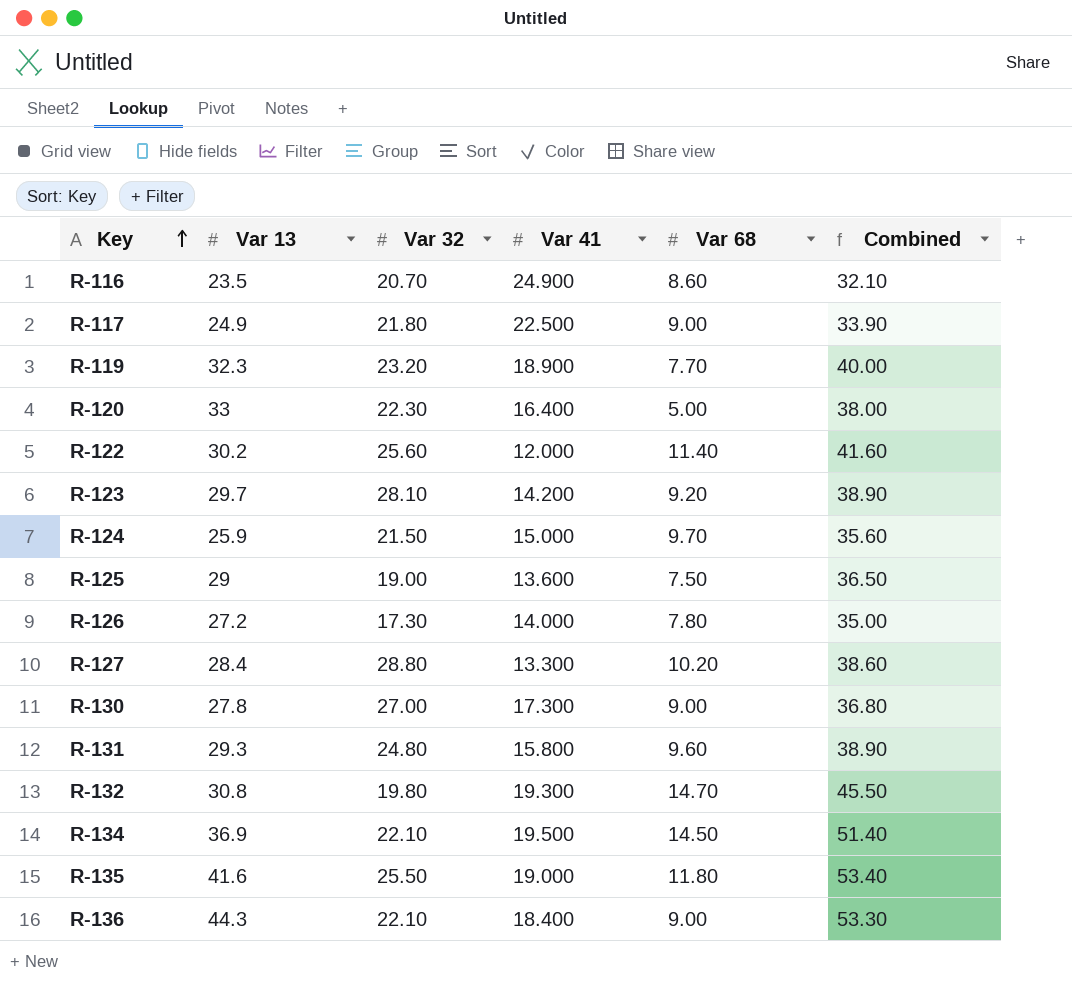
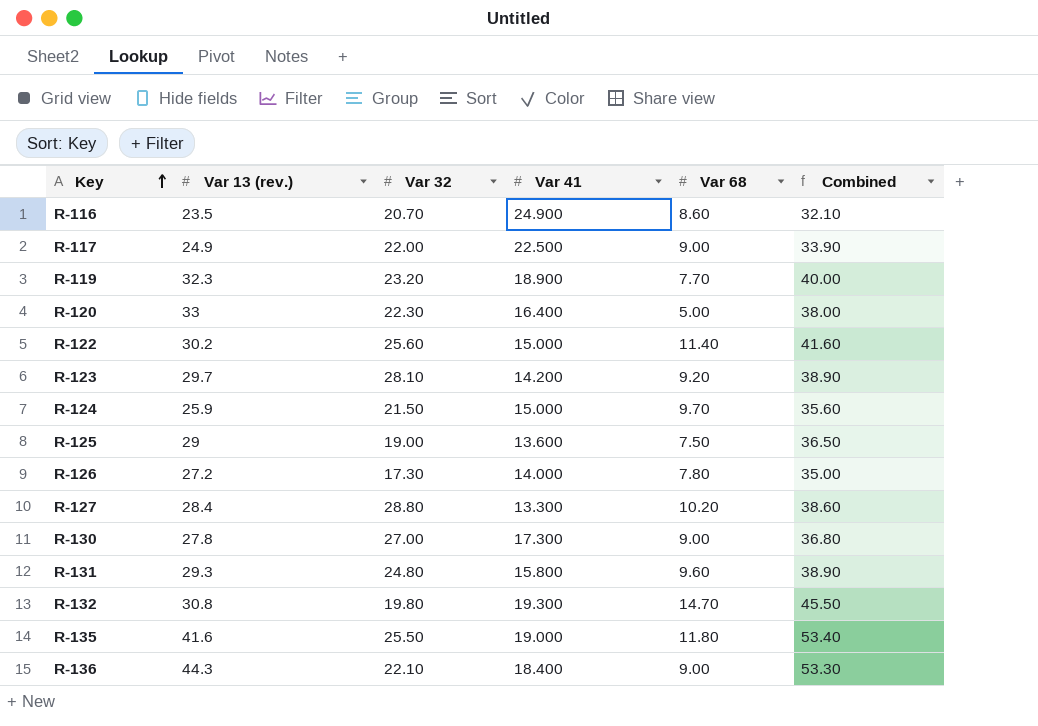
column name: Var 13 -> Var 13 (rev.)
row R-134: 36.9 | 22.10 | 19.500 | 14.50 | 51.40 -> none
R-117 | Var 32: 21.80 -> 22.00
R-122 | Var 41: 12.000 -> 15.000

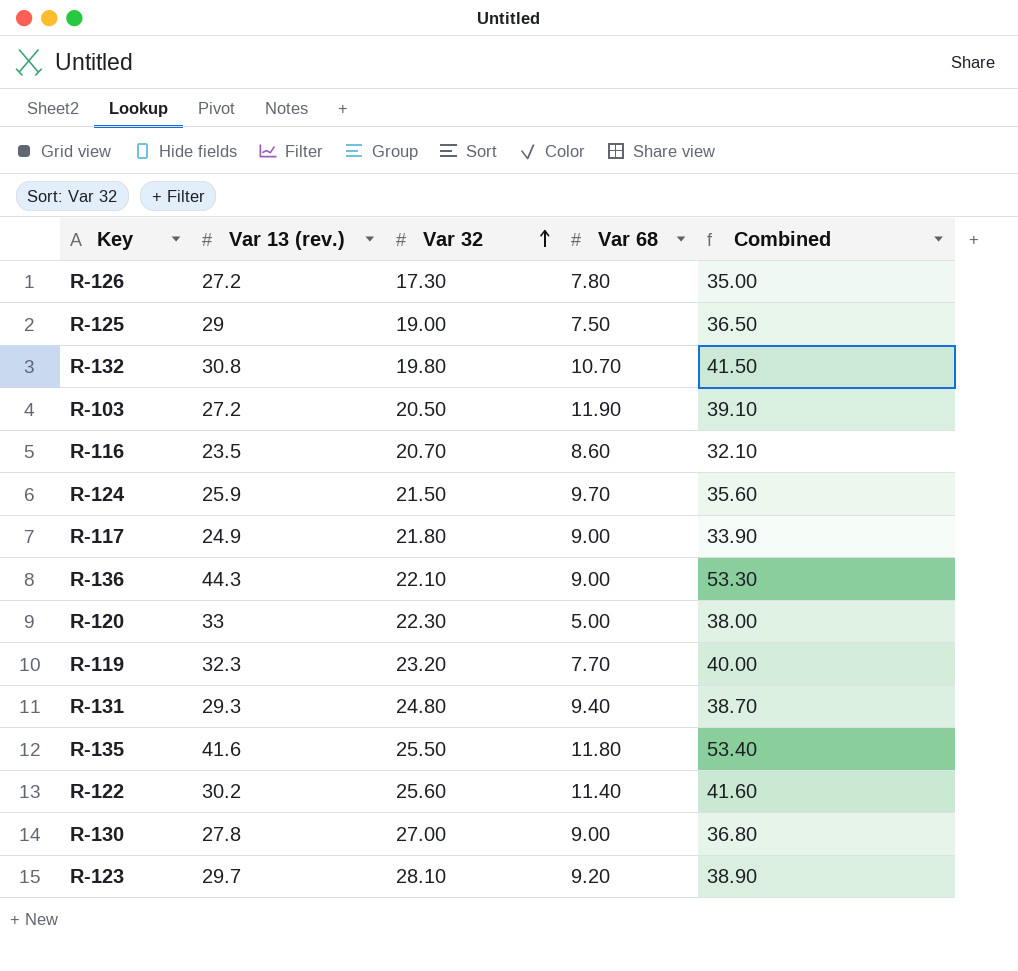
row order: Key ascending -> Var 32 ascending
column Var 41 | position: 4 -> none
row R-127: 28.4 | 28.80 | 13.300 | 10.20 | 38.60 -> none
R-132 | Var 68: 14.70 -> 10.70
R-132 | Combined: 45.50 -> 41.50
row R-103: none -> 27.2 | 20.50 | 11.90 | 39.10
R-117 | Var 32: 22.00 -> 21.80
R-131 | Var 68: 9.60 -> 9.40
R-131 | Combined: 38.90 -> 38.70

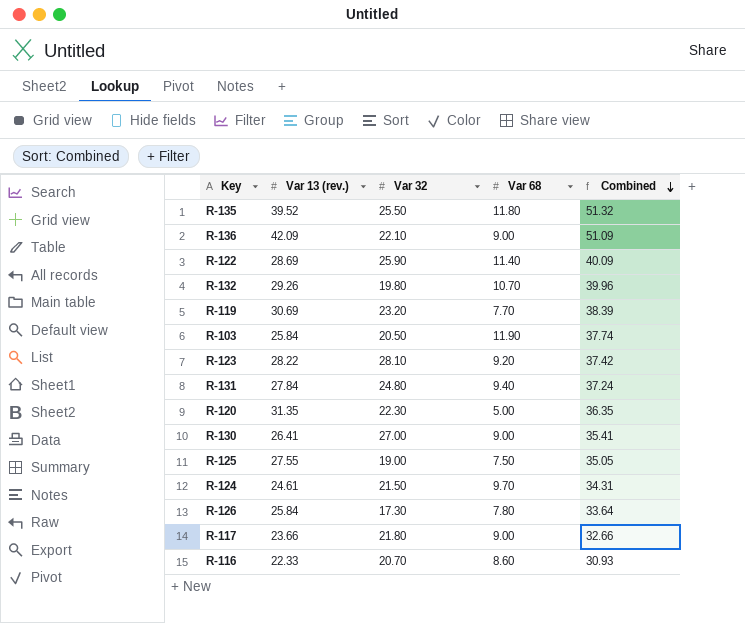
row order: Var 32 ascending -> Combined descending
R-135 | Var 13 (rev.): 41.6 -> 39.52
R-135 | Combined: 53.40 -> 51.32
R-136 | Var 13 (rev.): 44.3 -> 42.09
R-136 | Combined: 53.30 -> 51.09
R-122 | Var 13 (rev.): 30.2 -> 28.69
R-122 | Var 32: 25.60 -> 25.90
R-122 | Combined: 41.60 -> 40.09
R-132 | Var 13 (rev.): 30.8 -> 29.26
R-132 | Combined: 41.50 -> 39.96
R-119 | Var 13 (rev.): 32.3 -> 30.69
R-119 | Combined: 40.00 -> 38.39
R-103 | Var 13 (rev.): 27.2 -> 25.84
R-103 | Combined: 39.10 -> 37.74
R-123 | Var 13 (rev.): 29.7 -> 28.22
R-123 | Combined: 38.90 -> 37.42
R-131 | Var 13 (rev.): 29.3 -> 27.84
R-131 | Combined: 38.70 -> 37.24
R-120 | Var 13 (rev.): 33 -> 31.35
R-120 | Combined: 38.00 -> 36.35
R-130 | Var 13 (rev.): 27.8 -> 26.41
R-130 | Combined: 36.80 -> 35.41
R-125 | Var 13 (rev.): 29 -> 27.55
R-125 | Combined: 36.50 -> 35.05
R-124 | Var 13 (rev.): 25.9 -> 24.61
R-124 | Combined: 35.60 -> 34.31
R-126 | Var 13 (rev.): 27.2 -> 25.84
R-126 | Combined: 35.00 -> 33.64
R-117 | Var 13 (rev.): 24.9 -> 23.66
R-117 | Combined: 33.90 -> 32.66
R-116 | Var 13 (rev.): 23.5 -> 22.33
R-116 | Combined: 32.10 -> 30.93

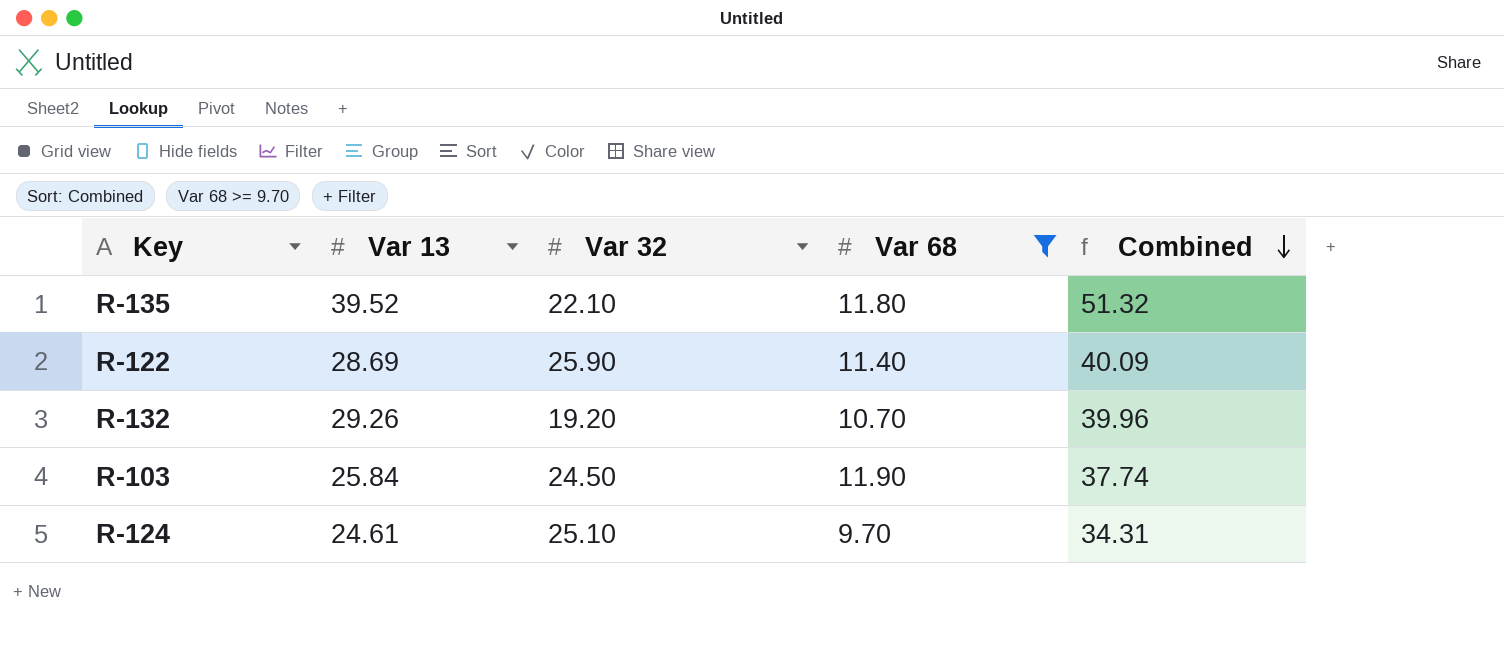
filter: none -> Var 68 >= 9.70
column name: Var 13 (rev.) -> Var 13
R-135 | Var 32: 25.50 -> 22.10
R-132 | Var 32: 19.80 -> 19.20
R-103 | Var 32: 20.50 -> 24.50
R-124 | Var 32: 21.50 -> 25.10

